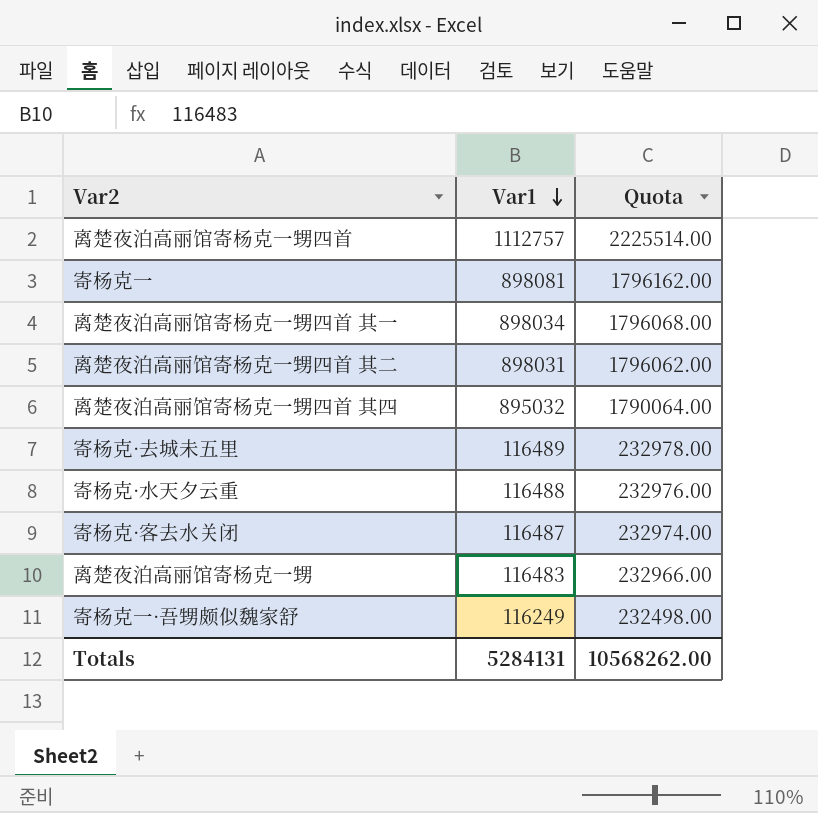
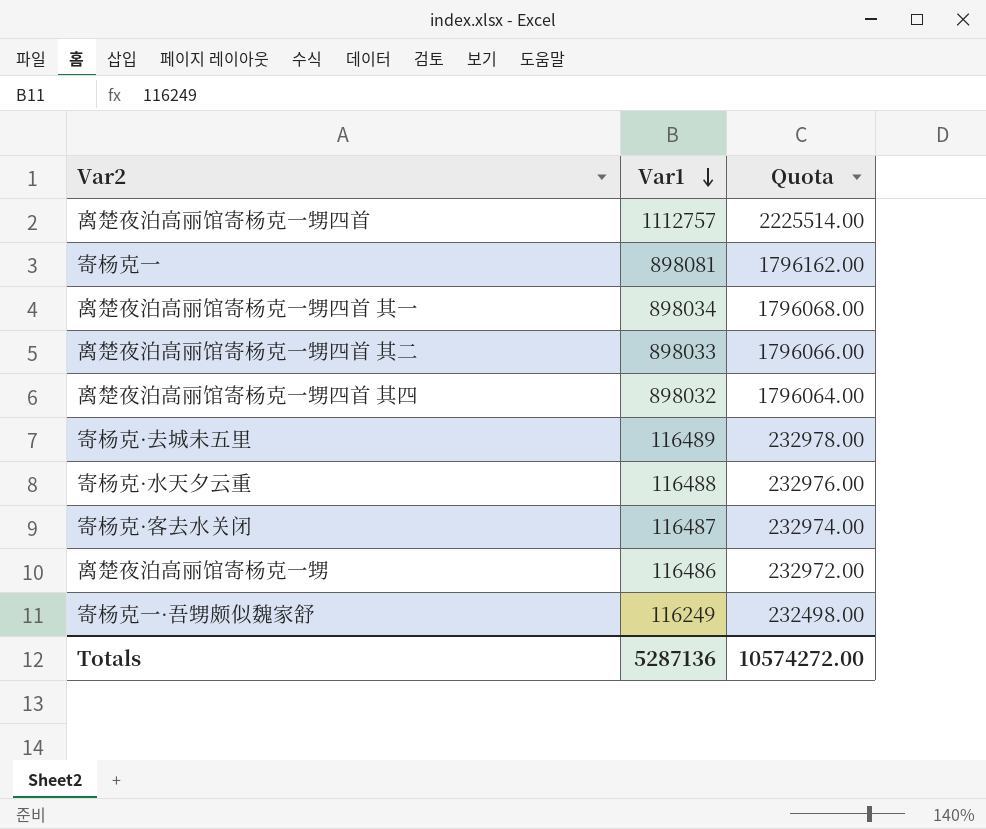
离楚夜泊高丽馆寄杨克一甥四首 其二 | Var1: 898031 -> 898033
离楚夜泊高丽馆寄杨克一甥四首 其二 | Quota: 1796062.00 -> 1796066.00
离楚夜泊高丽馆寄杨克一甥四首 其四 | Var1: 895032 -> 898032
离楚夜泊高丽馆寄杨克一甥四首 其四 | Quota: 1790064.00 -> 1796064.00
离楚夜泊高丽馆寄杨克一甥 | Var1: 116483 -> 116486
离楚夜泊高丽馆寄杨克一甥 | Quota: 232966.00 -> 232972.00
Totals | Var1: 5284131 -> 5287136
Totals | Quota: 10568262.00 -> 10574272.00

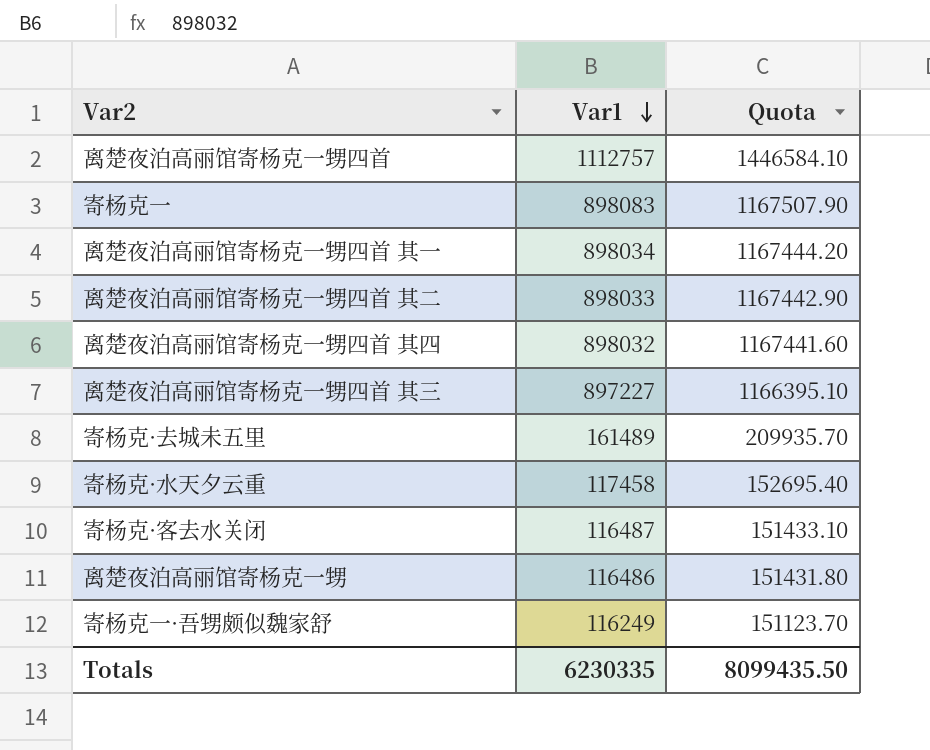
column Quota | formula: [Var1] * 2 -> [Var1] * 1.3
寄杨克一 | Var1: 898081 -> 898083
row 离楚夜泊高丽馆寄杨克一甥四首 其三: none -> 897227 | 1166395.10
寄杨克·去城未五里 | Var1: 116489 -> 161489
寄杨克·水天夕云重 | Var1: 116488 -> 117458
Totals | Var1: 5287136 -> 6230335
Totals | Quota: 10574272.00 -> 8099435.50

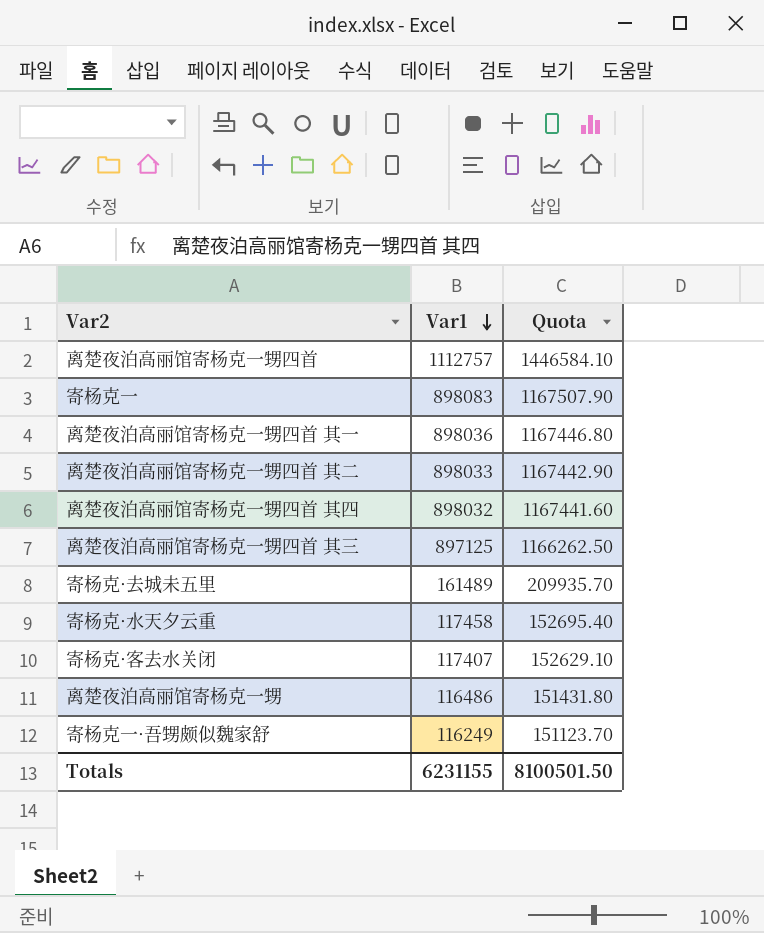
离楚夜泊高丽馆寄杨克一甥四首 其一 | Var1: 898034 -> 898036
离楚夜泊高丽馆寄杨克一甥四首 其一 | Quota: 1167444.20 -> 1167446.80
离楚夜泊高丽馆寄杨克一甥四首 其三 | Var1: 897227 -> 897125
离楚夜泊高丽馆寄杨克一甥四首 其三 | Quota: 1166395.10 -> 1166262.50
寄杨克·客去水关闭 | Var1: 116487 -> 117407
寄杨克·客去水关闭 | Quota: 151433.10 -> 152629.10
Totals | Var1: 6230335 -> 6231155
Totals | Quota: 8099435.50 -> 8100501.50

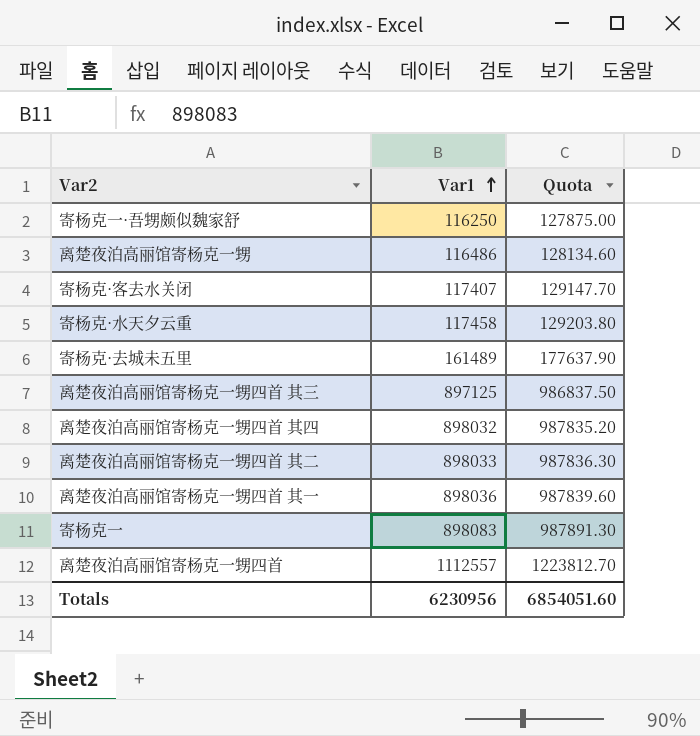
row order: Var1 descending -> Var1 ascending
column Quota | formula: [Var1] * 1.3 -> [Var1] * 1.1
寄杨克一·吾甥颇似魏家舒 | Var1: 116249 -> 116250
离楚夜泊高丽馆寄杨克一甥四首 | Var1: 1112757 -> 1112557
Totals | Var1: 6231155 -> 6230956
Totals | Quota: 8100501.50 -> 6854051.60

